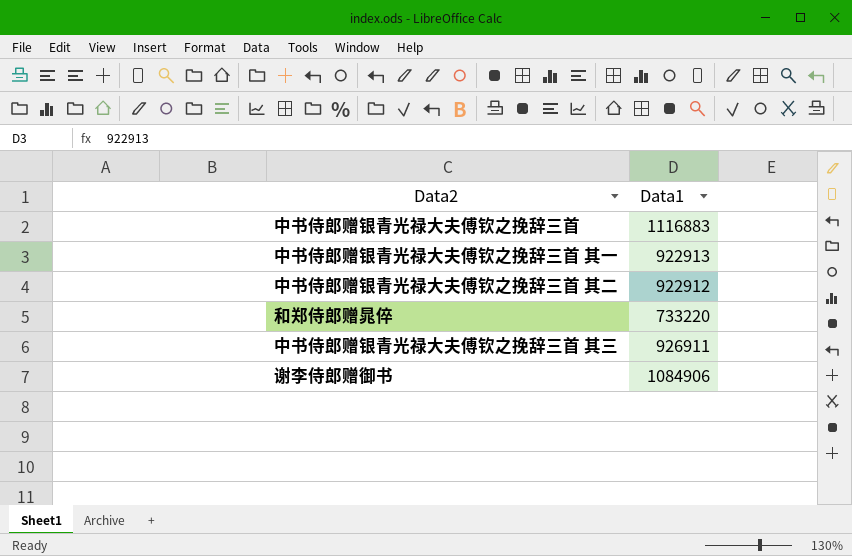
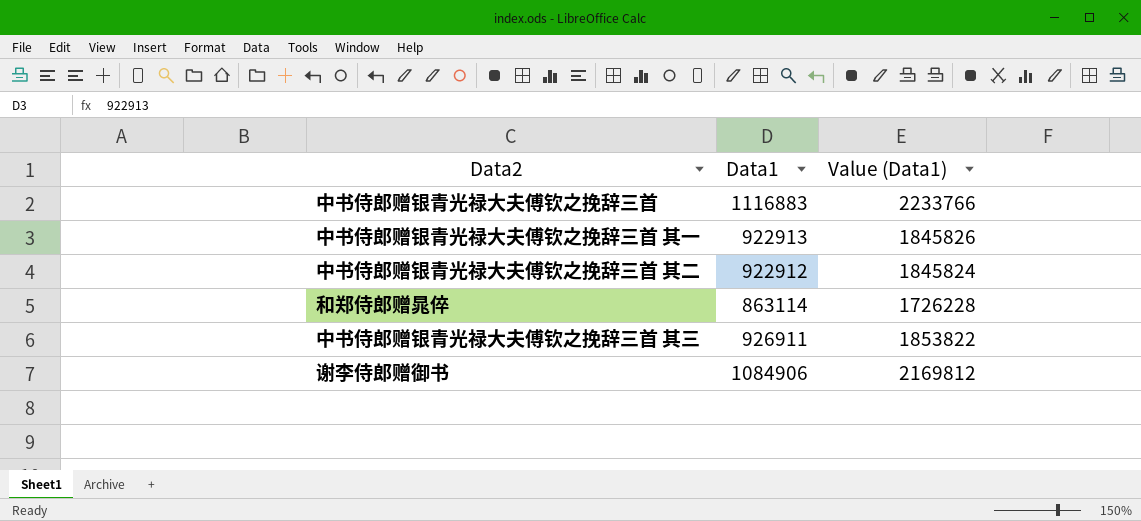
column Value (Data1) | formula: none -> [Data1] * 2
和郑侍郎赠晁倅 | Data1: 733220 -> 863114

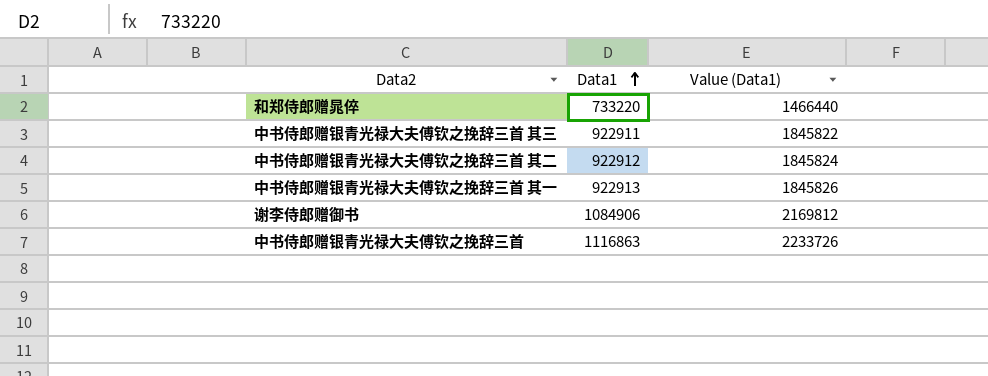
row order: none -> Data1 ascending
和郑侍郎赠晁倅 | Data1: 863114 -> 733220
和郑侍郎赠晁倅 | Value (Data1): 1726228 -> 1466440
中书侍郎赠银青光禄大夫傅钦之挽辞三首 其三 | Data1: 926911 -> 922911
中书侍郎赠银青光禄大夫傅钦之挽辞三首 其三 | Value (Data1): 1853822 -> 1845822
中书侍郎赠银青光禄大夫傅钦之挽辞三首 | Data1: 1116883 -> 1116863
中书侍郎赠银青光禄大夫傅钦之挽辞三首 | Value (Data1): 2233766 -> 2233726

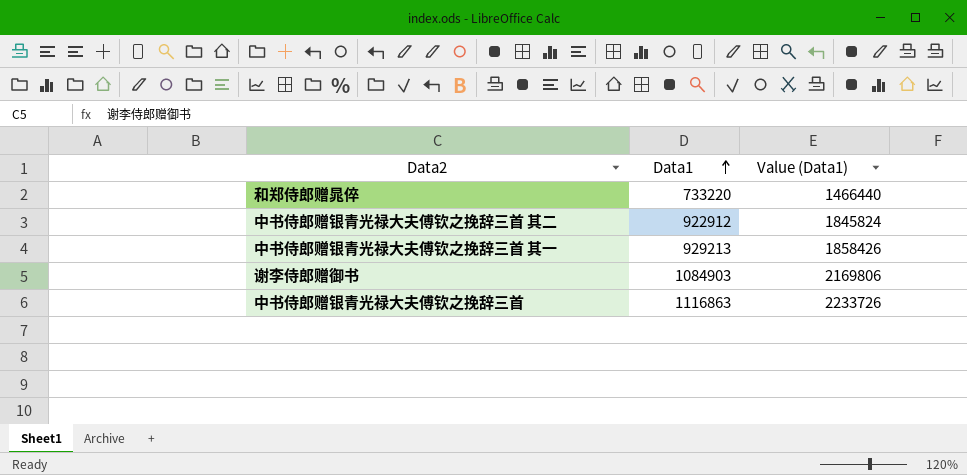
row 中书侍郎赠银青光禄大夫傅钦之挽辞三首 其三: 922911 | 1845822 -> none
中书侍郎赠银青光禄大夫傅钦之挽辞三首 其一 | Data1: 922913 -> 929213
中书侍郎赠银青光禄大夫傅钦之挽辞三首 其一 | Value (Data1): 1845826 -> 1858426
谢李侍郎赠御书 | Data1: 1084906 -> 1084903
谢李侍郎赠御书 | Value (Data1): 2169812 -> 2169806

